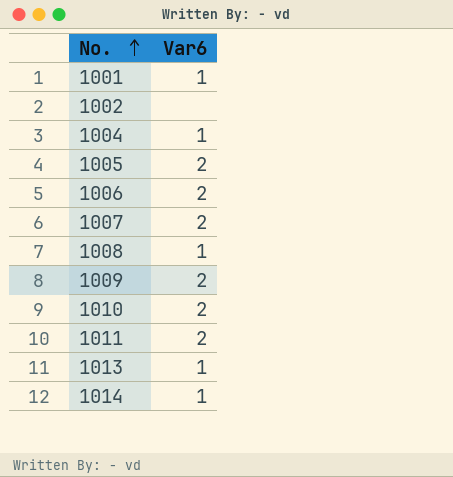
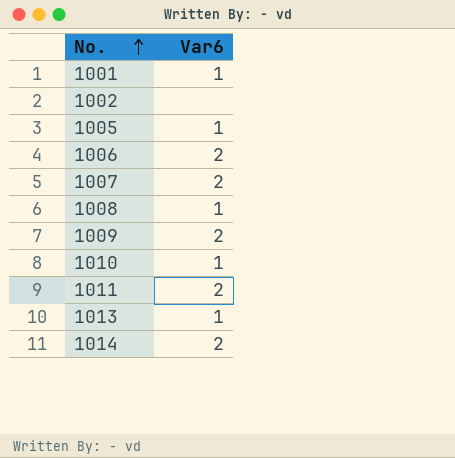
row 1004: 1 -> none
1005 | Var6: 2 -> 1
1010 | Var6: 2 -> 1
1014 | Var6: 1 -> 2

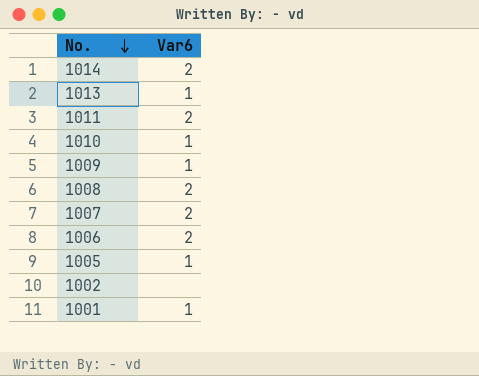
row order: No. ascending -> No. descending
1009 | Var6: 2 -> 1
1008 | Var6: 1 -> 2

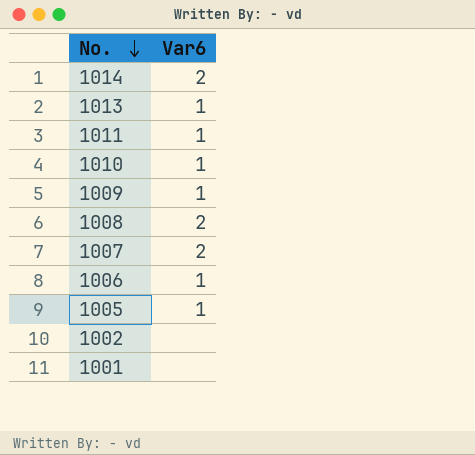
1011 | Var6: 2 -> 1
1006 | Var6: 2 -> 1
1001 | Var6: 1 -> none

